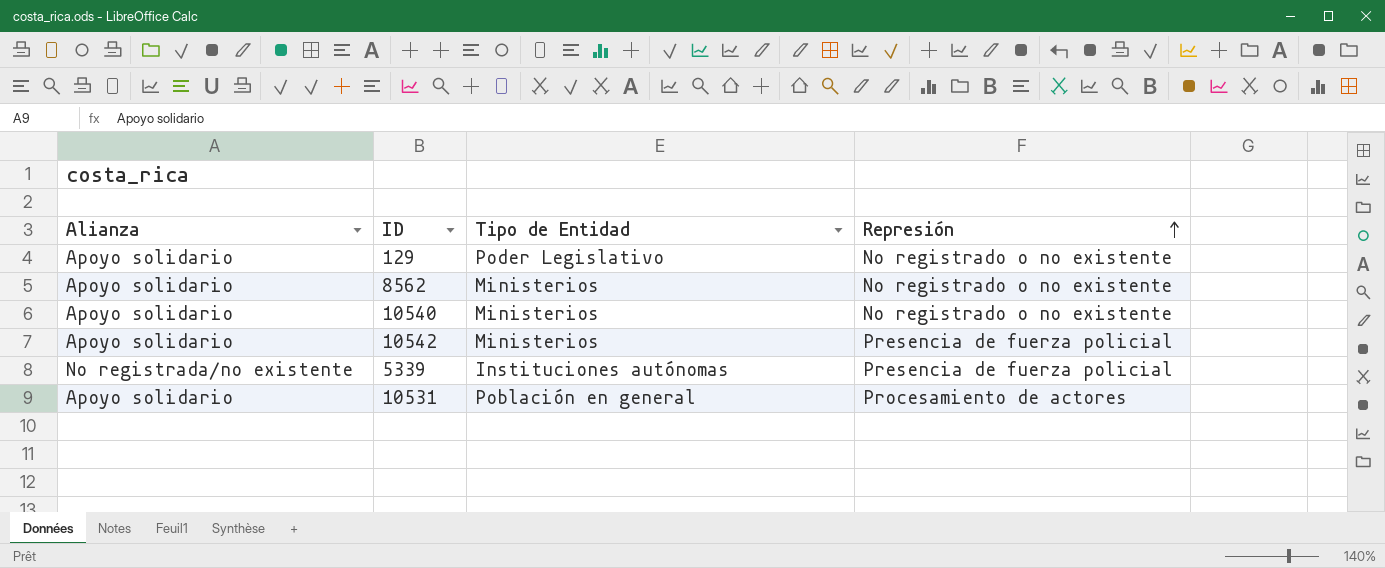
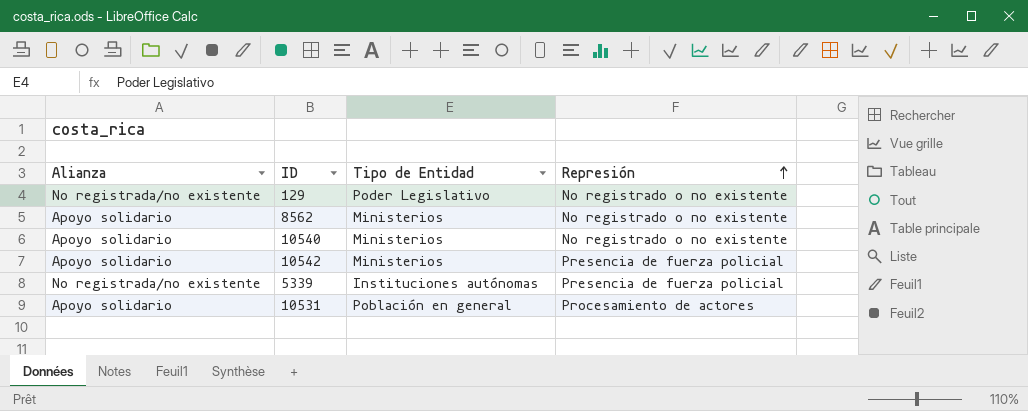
129 | Alianza: Apoyo solidario -> No registrada/no existente

